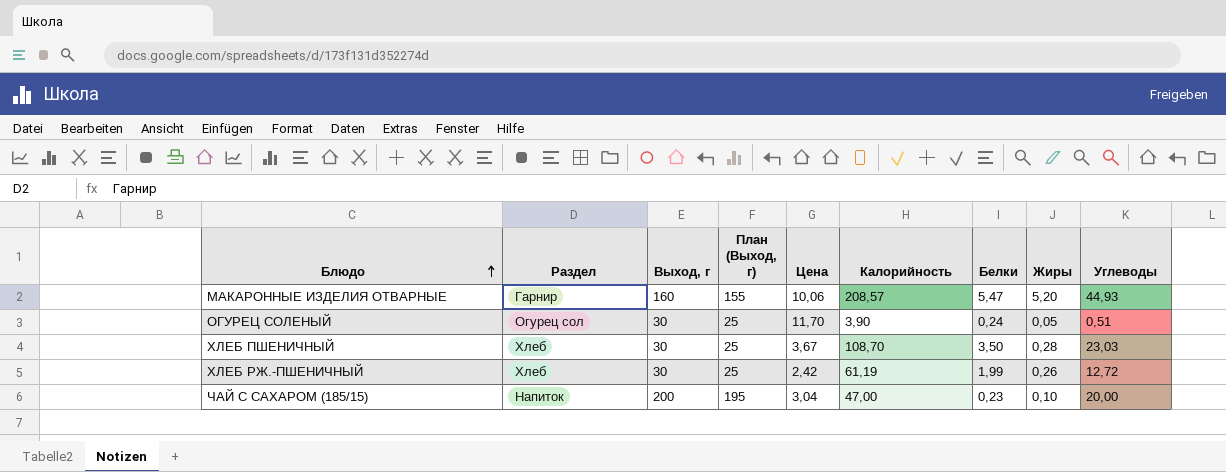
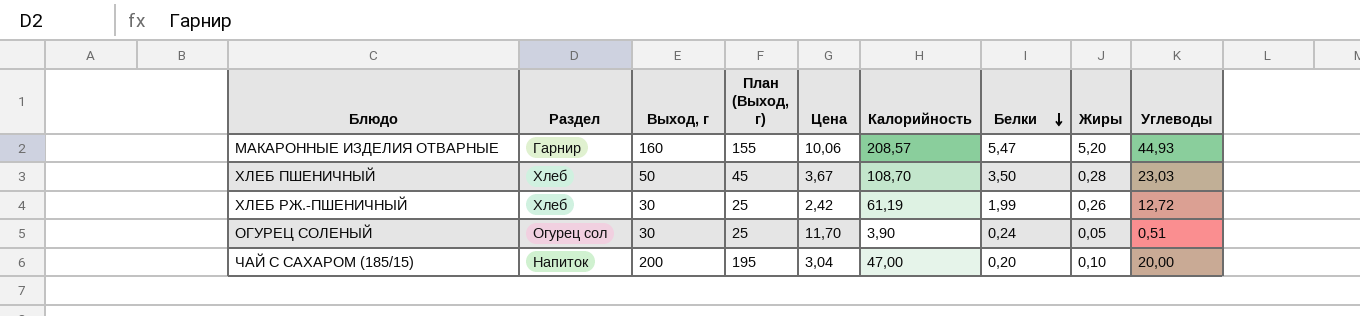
row order: Блюдо ascending -> Белки descending
ХЛЕБ ПШЕНИЧНЫЙ | Выход, г: 30 -> 50
ХЛЕБ ПШЕНИЧНЫЙ | План (Выход, г): 25 -> 45
ЧАЙ С САХАРОМ (185/15) | Белки: 0,23 -> 0,20

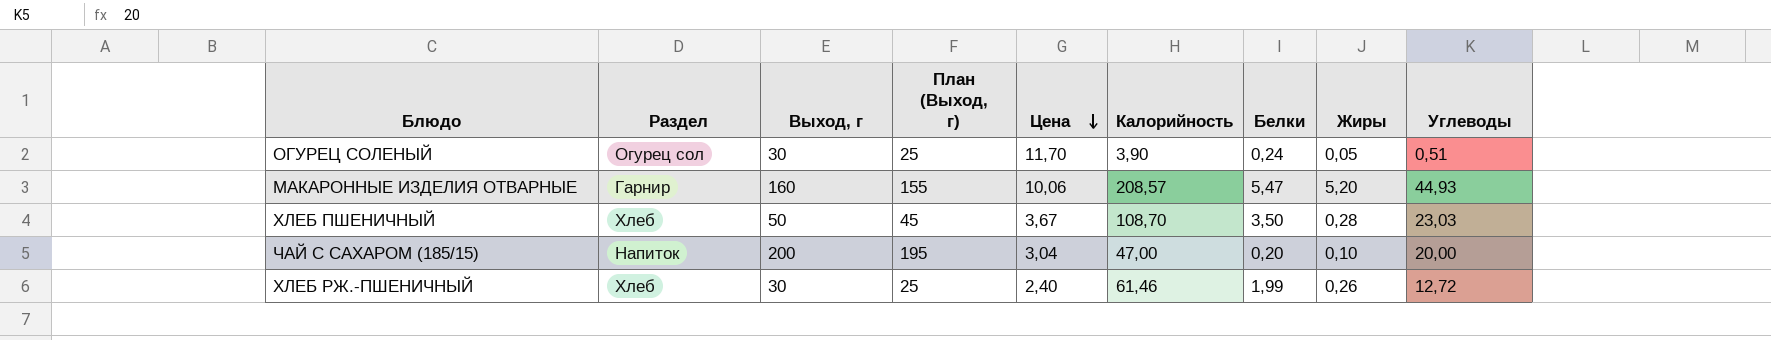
row order: Белки descending -> Цена descending
ХЛЕБ РЖ.-ПШЕНИЧНЫЙ | Цена: 2,42 -> 2,40
ХЛЕБ РЖ.-ПШЕНИЧНЫЙ | Калорийность: 61,19 -> 61,46

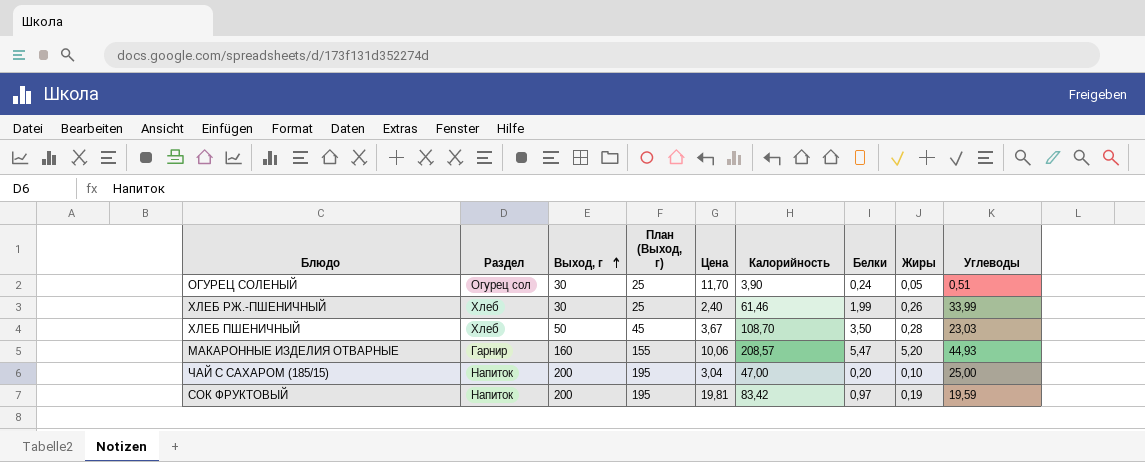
row order: Цена descending -> Выход, г ascending
ХЛЕБ РЖ.-ПШЕНИЧНЫЙ | Углеводы: 12,72 -> 33,99
ЧАЙ С САХАРОМ (185/15) | Углеводы: 20,00 -> 25,00
row СОК ФРУКТОВЫЙ: none -> Напиток | 200 | 195 | 19,81 | 83,42 | 0,97 | 0,19 | 19,59

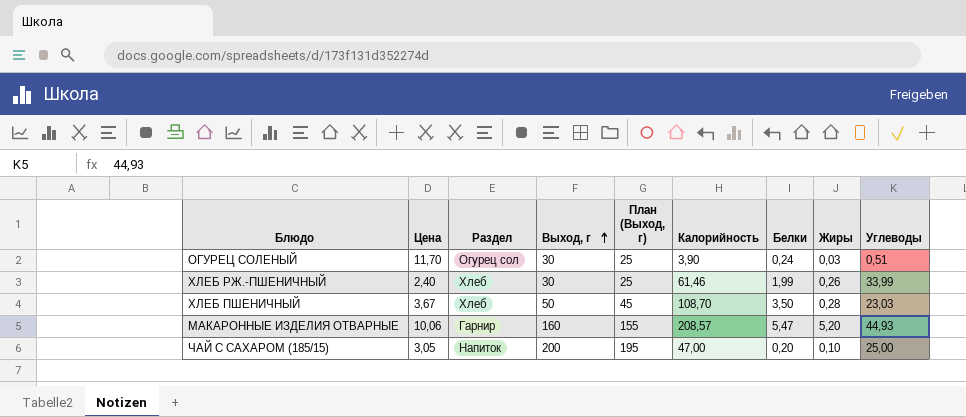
column Цена | position: 5 -> 2
row СОК ФРУКТОВЫЙ: Напиток | 200 | 195 | 19,81 | 83,42 | 0,97 | 0,19 | 19,59 -> none
ОГУРЕЦ СОЛЕНЫЙ | Жиры: 0,05 -> 0,03
ЧАЙ С САХАРОМ (185/15) | Цена: 3,04 -> 3,05

